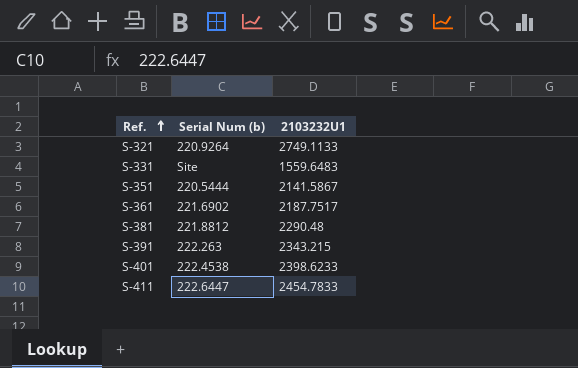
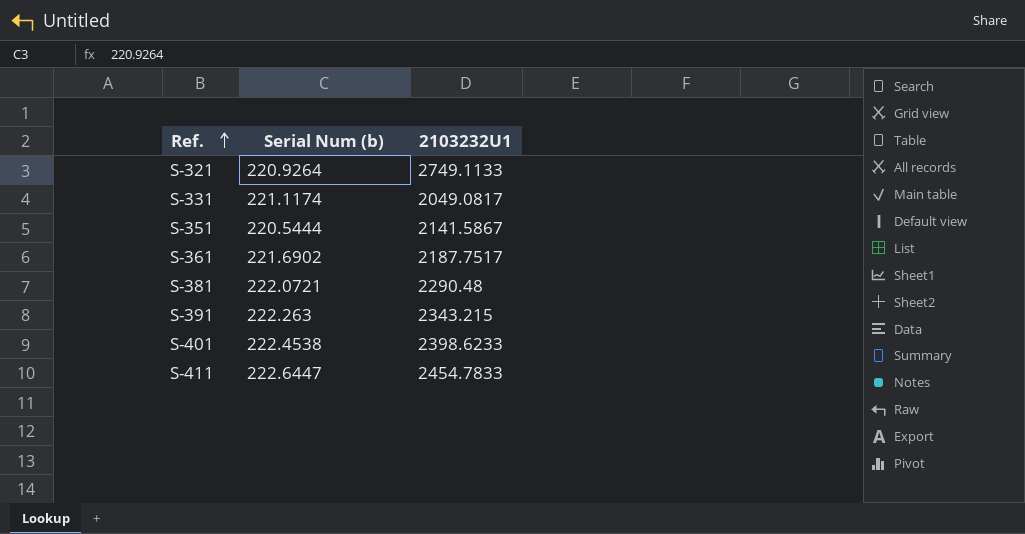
S-331 | Serial Num (b): Site -> 221.1174
S-331 | 2103232U1: 1559.6483 -> 2049.0817
S-381 | Serial Num (b): 221.8812 -> 222.0721

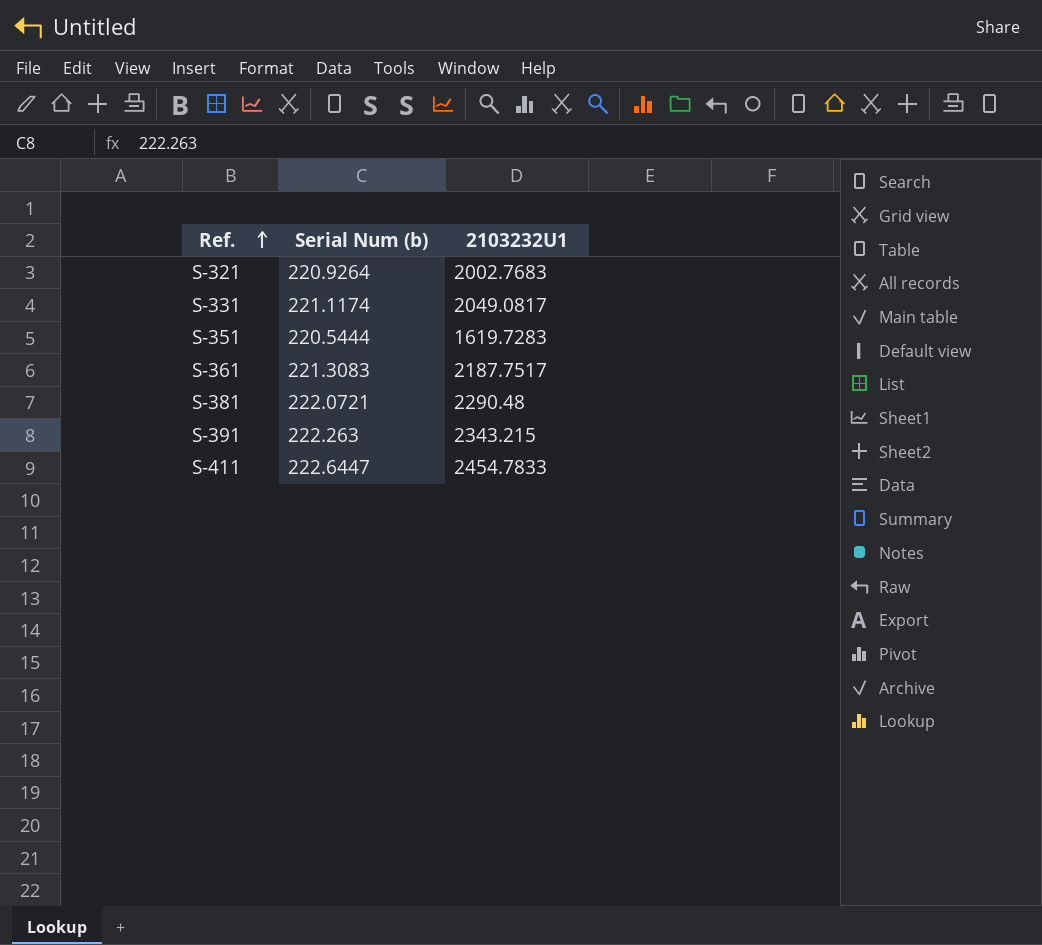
row S-401: 222.4538 | 2398.6233 -> none
S-321 | 2103232U1: 2749.1133 -> 2002.7683
S-351 | 2103232U1: 2141.5867 -> 1619.7283
S-361 | Serial Num (b): 221.6902 -> 221.3083

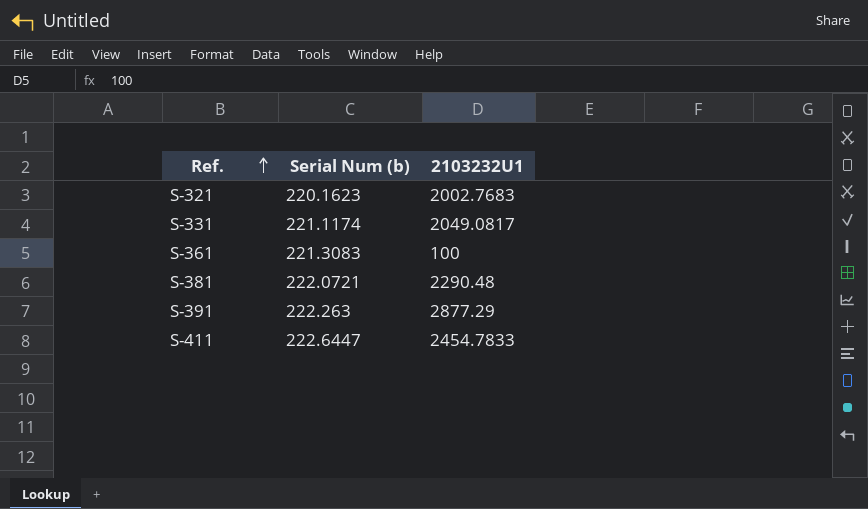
row S-351: 220.5444 | 1619.7283 -> none
S-321 | Serial Num (b): 220.9264 -> 220.1623
S-361 | 2103232U1: 2187.7517 -> 100
S-391 | 2103232U1: 2343.215 -> 2877.29

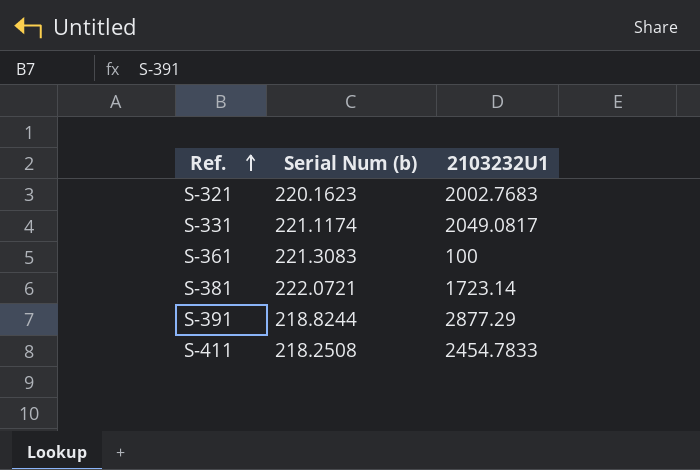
S-381 | 2103232U1: 2290.48 -> 1723.14
S-391 | Serial Num (b): 222.263 -> 218.8244
S-411 | Serial Num (b): 222.6447 -> 218.2508

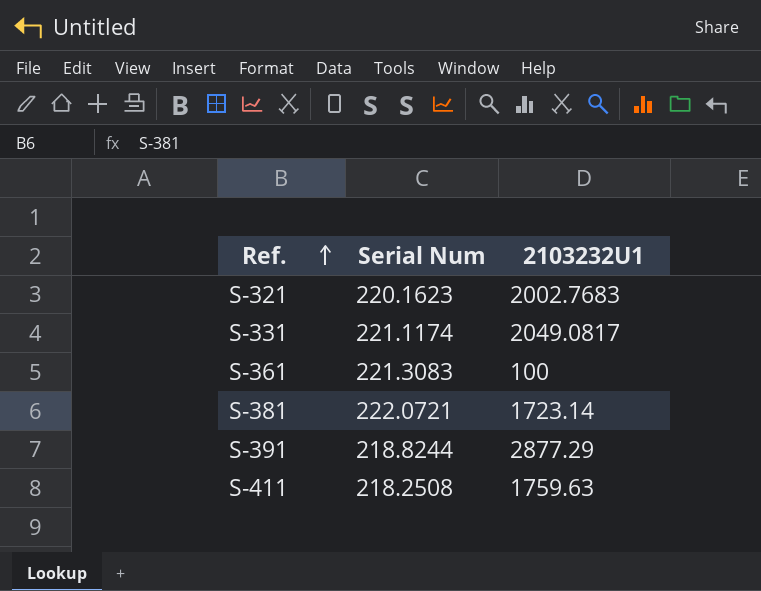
column name: Serial Num (b) -> Serial Num
S-411 | 2103232U1: 2454.7833 -> 1759.63

